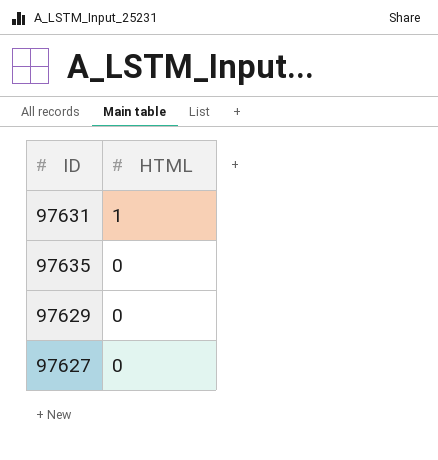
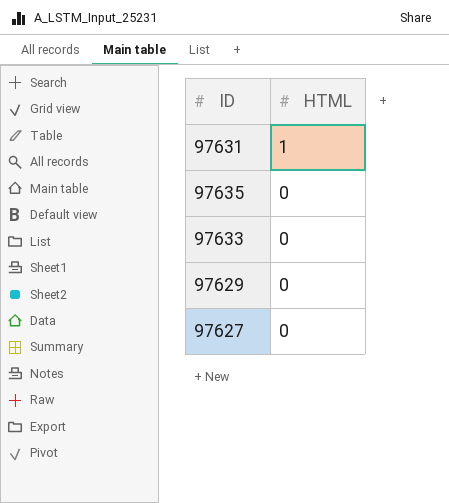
row 97633: none -> 0

